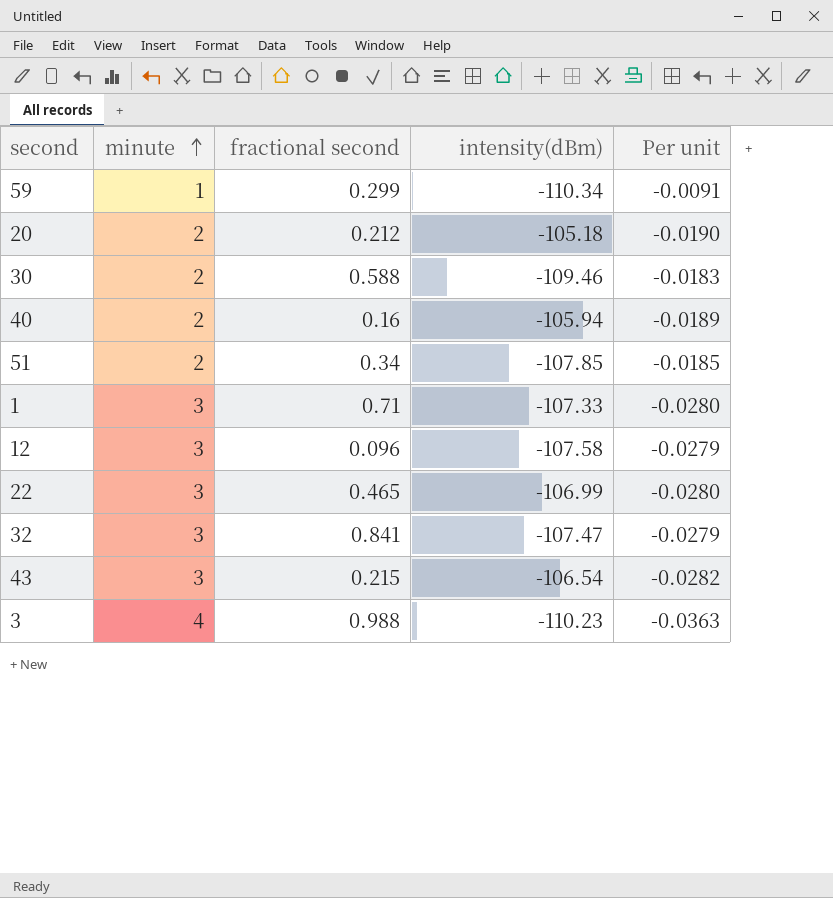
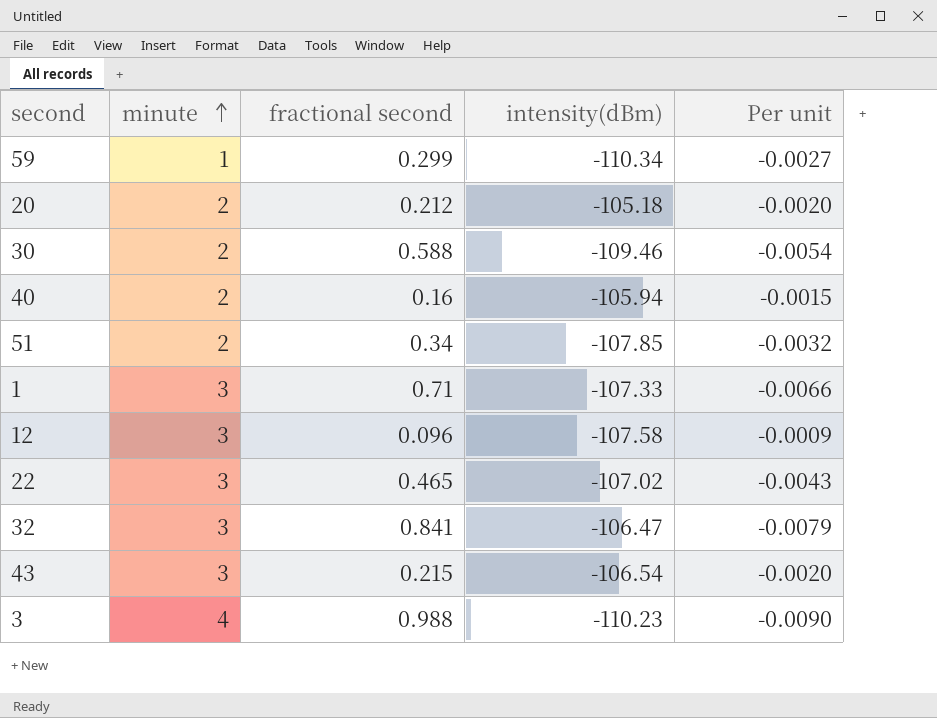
column Per unit | formula: [minute] / [intensity(dBm)] -> [fractional second] / [intensity(dBm)]
22 | intensity(dBm): -106.99 -> -107.02
32 | intensity(dBm): -107.47 -> -106.47

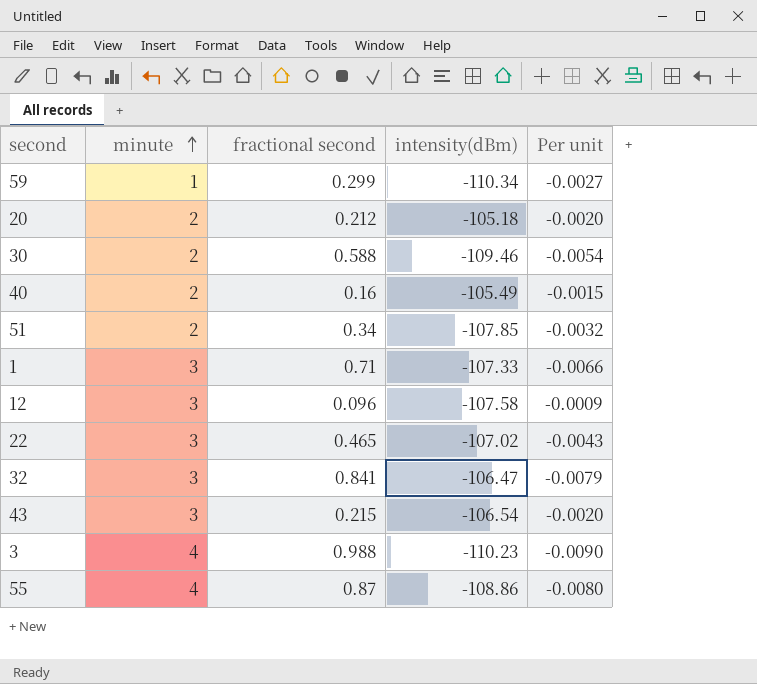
40 | intensity(dBm): -105.94 -> -105.49
row 55: none -> 4 | 0.87 | -108.86 | -0.0080

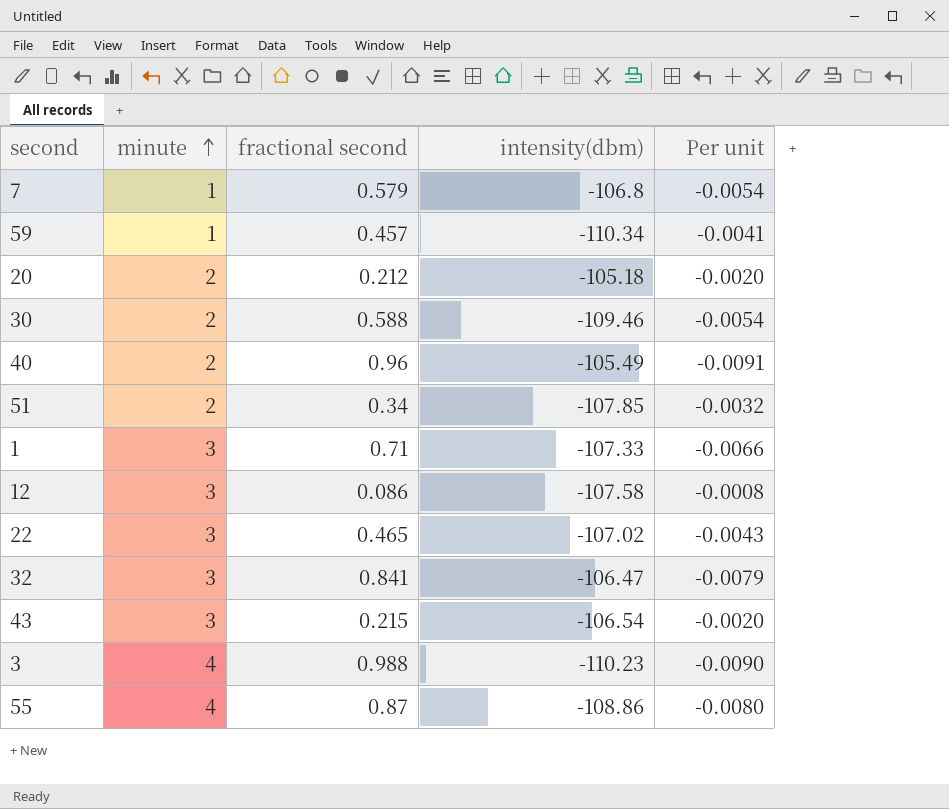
column name: intensity(dBm) -> intensity(dbm)
row 7: none -> 1 | 0.579 | -106.8 | -0.0054
59 | fractional second: 0.299 -> 0.457
59 | Per unit: -0.0027 -> -0.0041
40 | fractional second: 0.16 -> 0.96
40 | Per unit: -0.0015 -> -0.0091
12 | fractional second: 0.096 -> 0.086
12 | Per unit: -0.0009 -> -0.0008

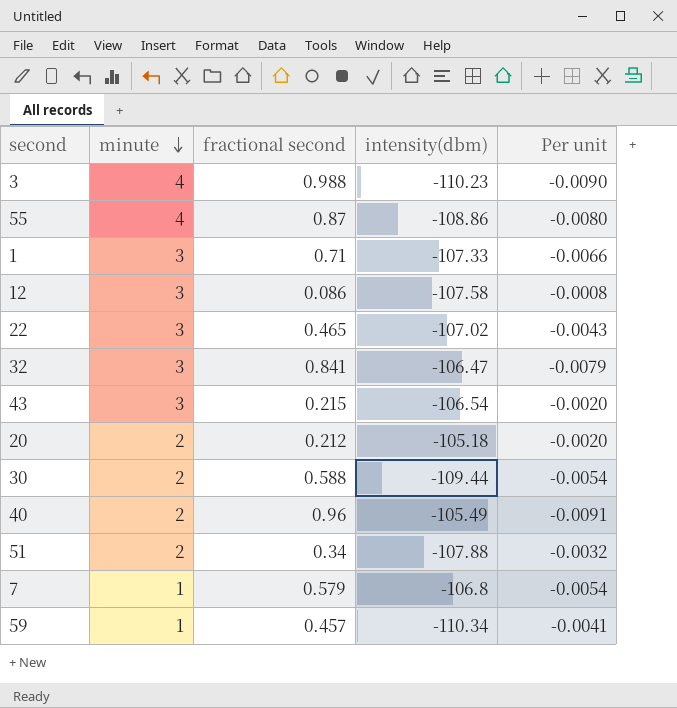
row order: minute ascending -> minute descending
30 | intensity(dbm): -109.46 -> -109.44
51 | intensity(dbm): -107.85 -> -107.88

